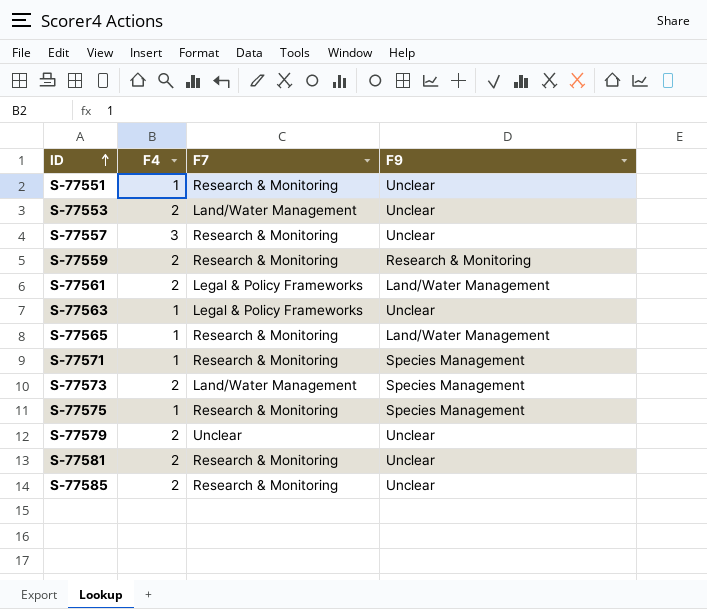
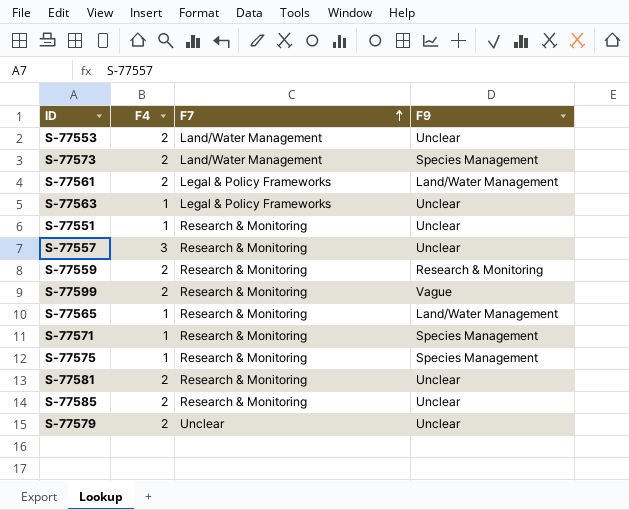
row order: ID ascending -> F7 ascending
row S-77599: none -> 2 | Research & Monitoring | Vague

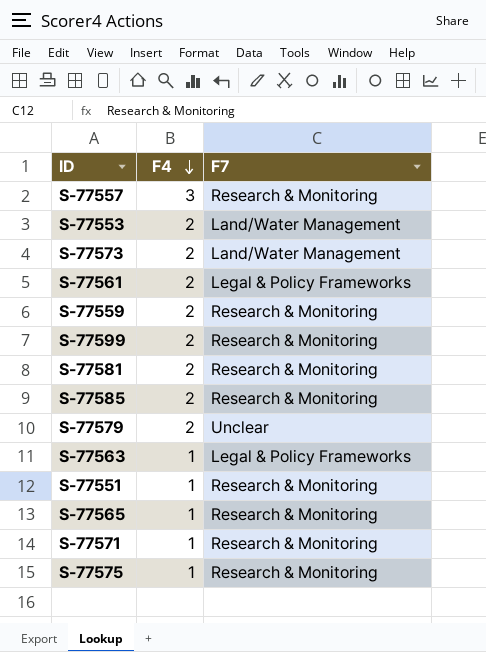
row order: F7 ascending -> F4 descending
column F9 | position: 4 -> none

